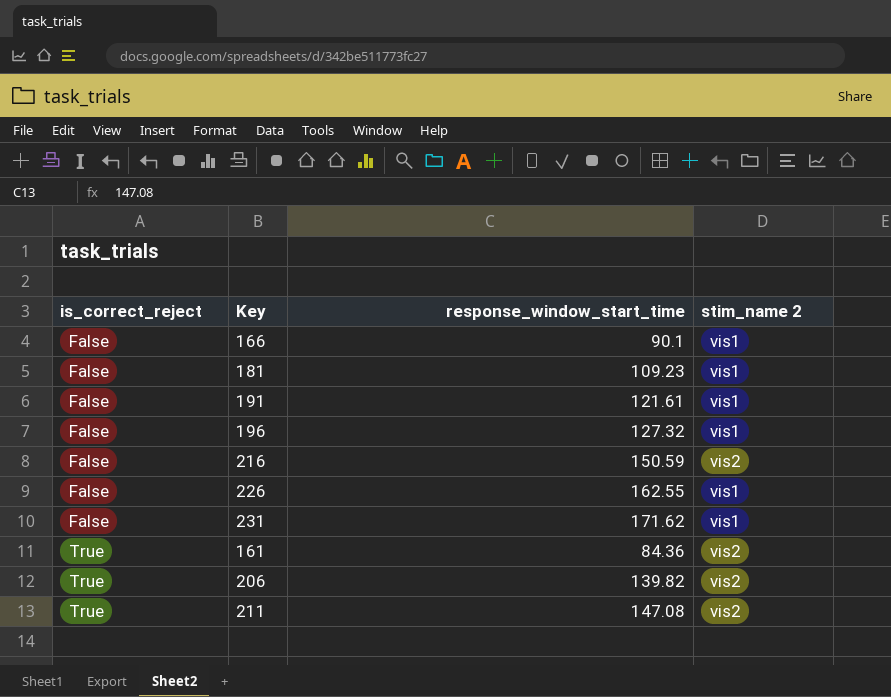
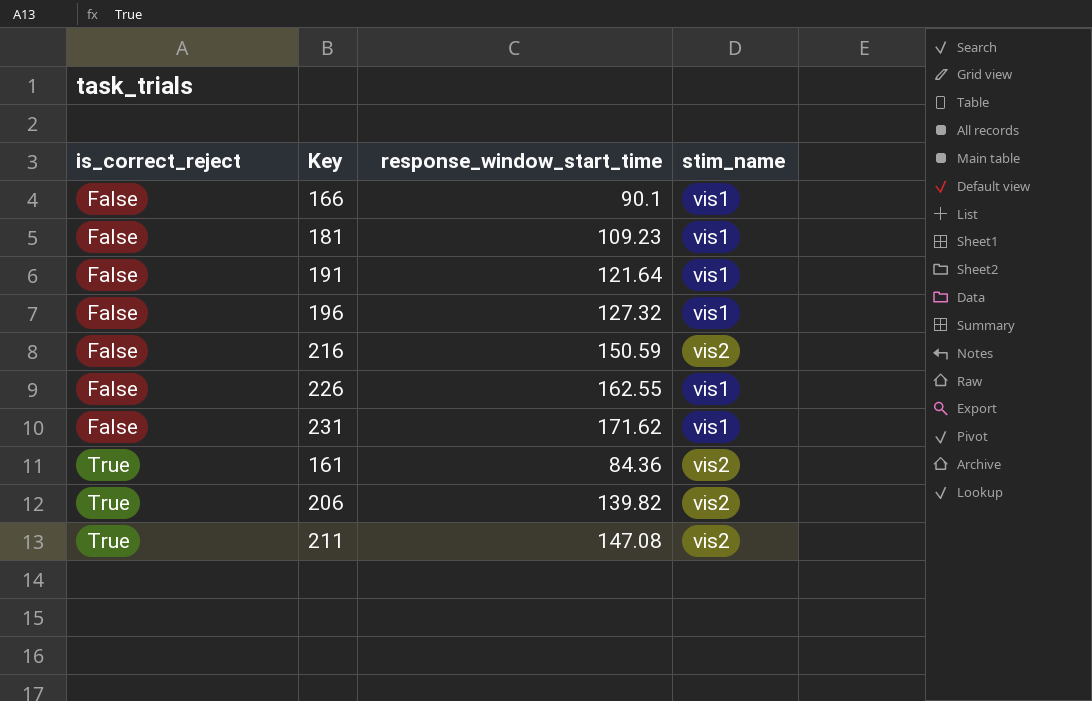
column name: stim_name 2 -> stim_name
191 | response_window_start_time: 121.61 -> 121.64

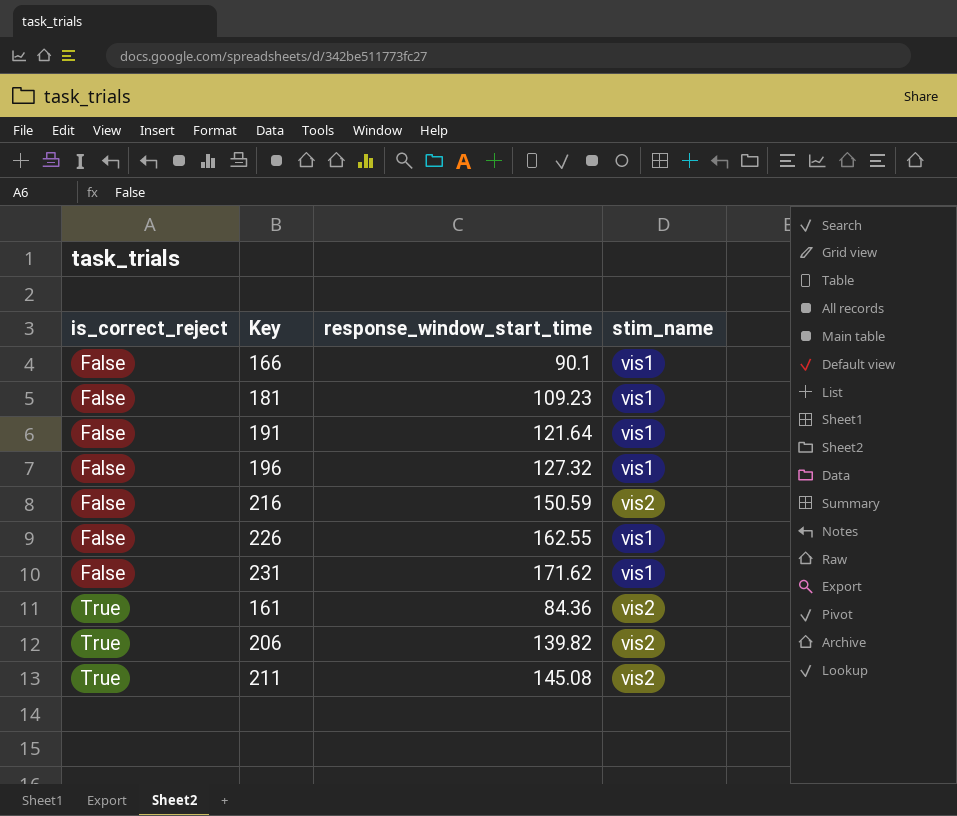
211 | response_window_start_time: 147.08 -> 145.08

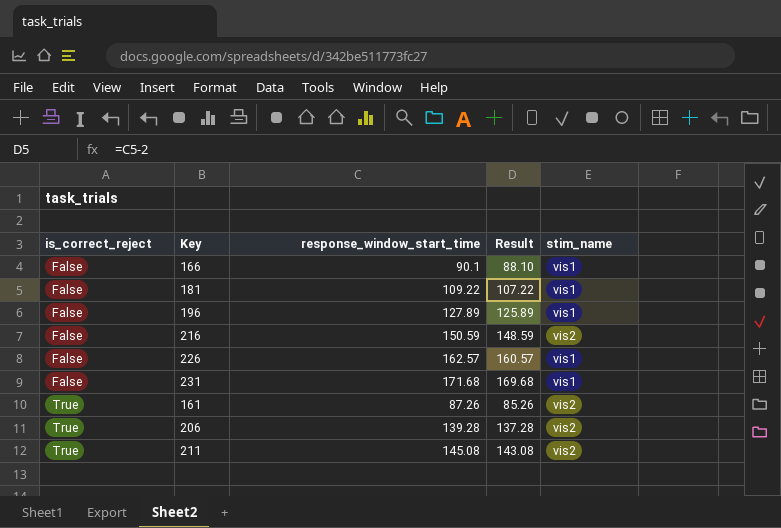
column Result | formula: none -> [response_window_start_time] - 2
row 191: False | 121.64 | vis1 -> none
181 | response_window_start_time: 109.23 -> 109.22
196 | response_window_start_time: 127.32 -> 127.89
226 | response_window_start_time: 162.55 -> 162.57
231 | response_window_start_time: 171.62 -> 171.68
161 | response_window_start_time: 84.36 -> 87.26
206 | response_window_start_time: 139.82 -> 139.28

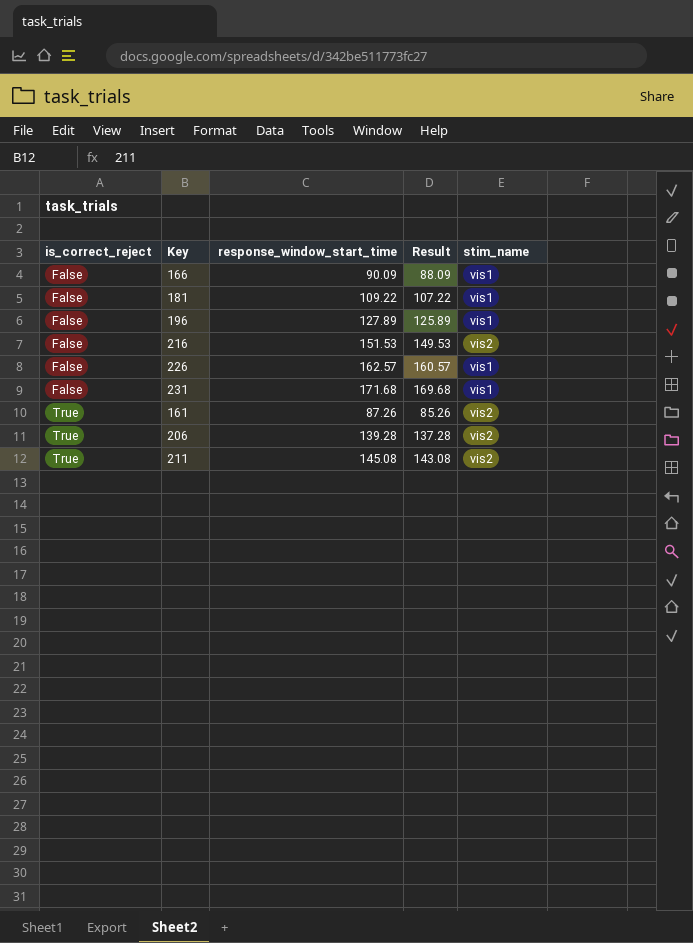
166 | response_window_start_time: 90.1 -> 90.09
166 | Result: 88.10 -> 88.09
216 | response_window_start_time: 150.59 -> 151.53
216 | Result: 148.59 -> 149.53

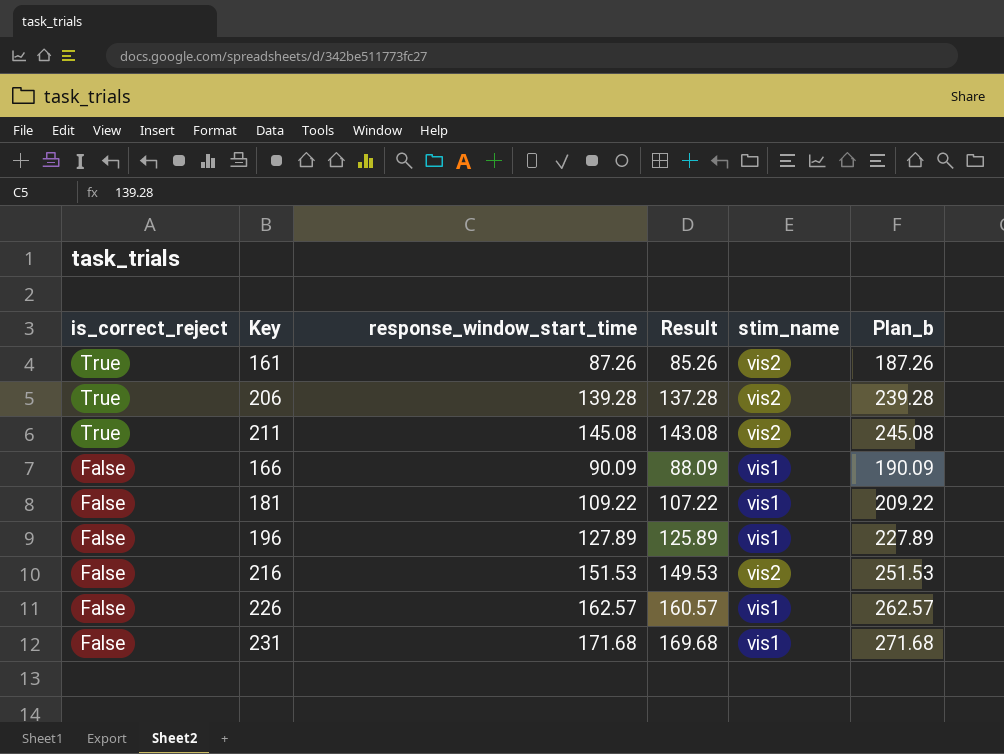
row order: is_correct_reject ascending -> is_correct_reject descending
column Plan_b | formula: none -> [response_window_start_time] + 100

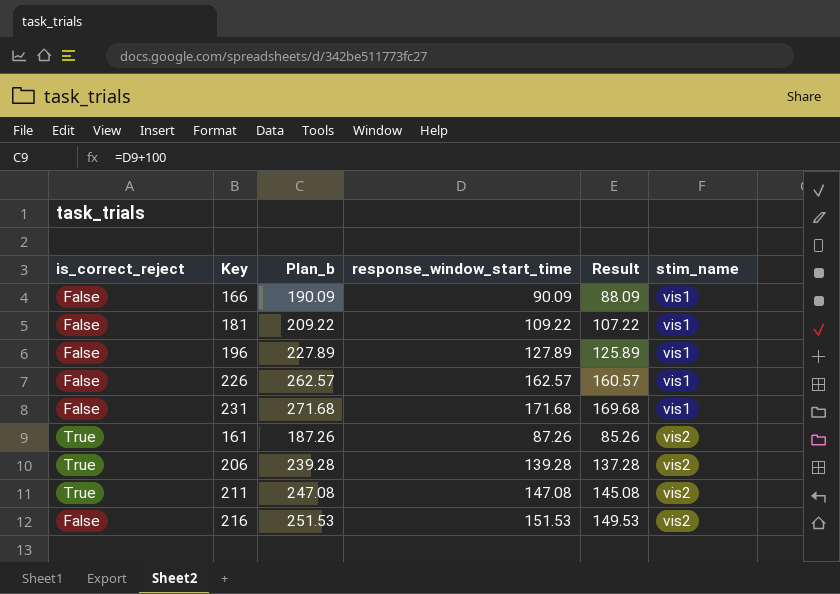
row order: is_correct_reject descending -> stim_name ascending
column Plan_b | position: 6 -> 3
211 | Plan_b: 245.08 -> 247.08
211 | response_window_start_time: 145.08 -> 147.08
211 | Result: 143.08 -> 145.08

